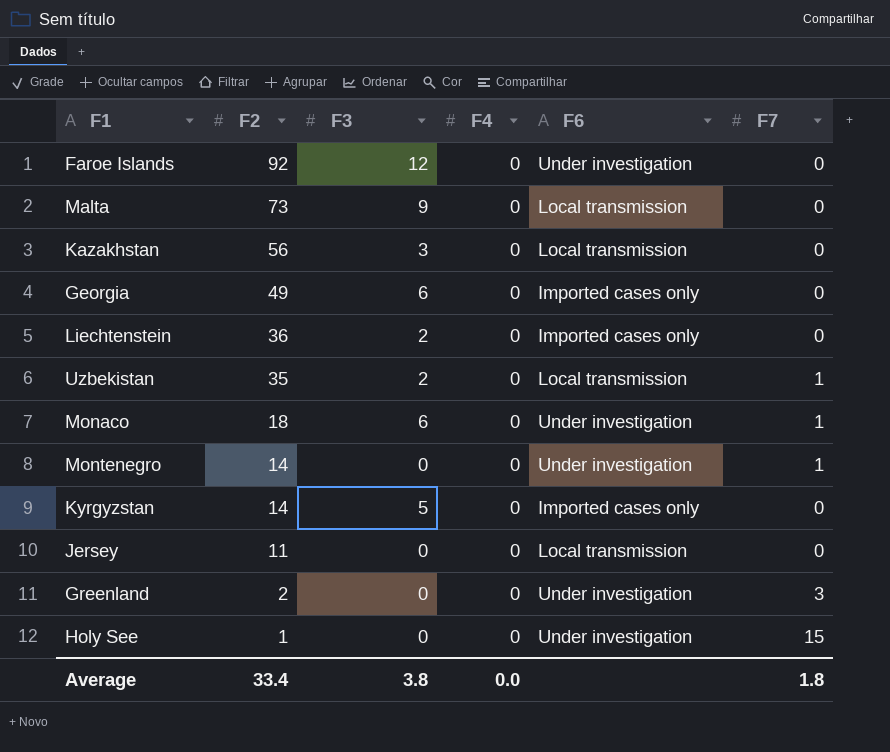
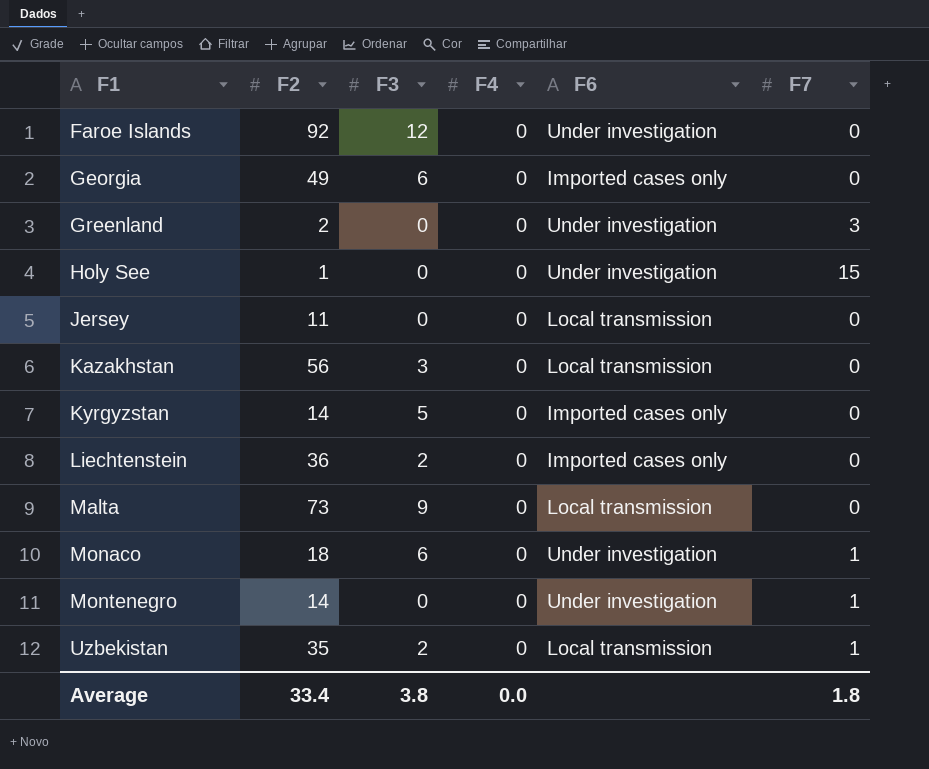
row order: F2 descending -> F1 ascending

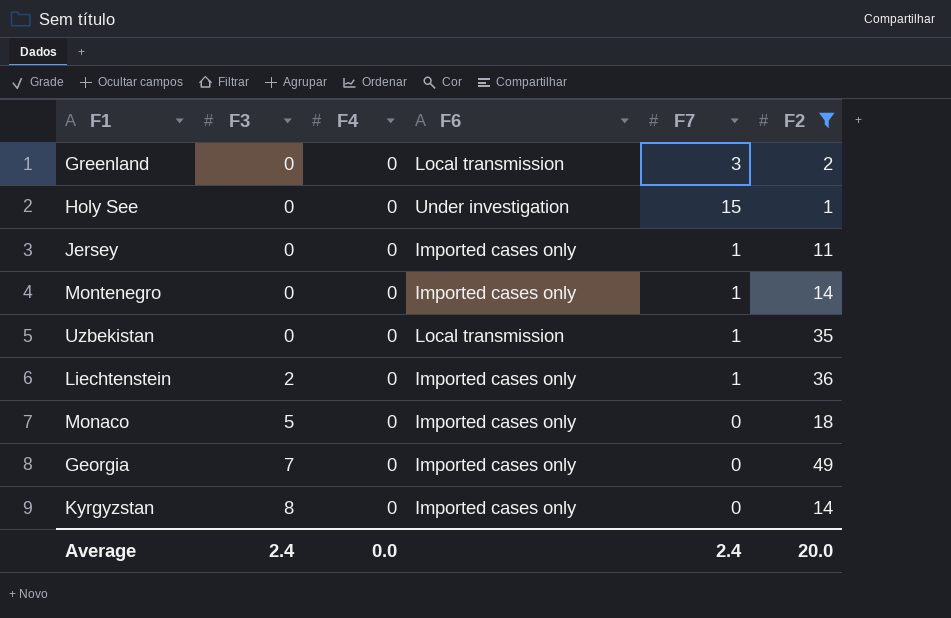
filter: none -> F2 <= 49
row order: F1 ascending -> F3 ascending
column F2 | position: 2 -> 6
Greenland | F6: Under investigation -> Local transmission
Jersey | F6: Local transmission -> Imported cases only
Jersey | F7: 0 -> 1
Montenegro | F6: Under investigation -> Imported cases only
Uzbekistan | F3: 2 -> 0
Liechtenstein | F7: 0 -> 1
Monaco | F3: 6 -> 5
Monaco | F6: Under investigation -> Imported cases only
Monaco | F7: 1 -> 0
Georgia | F3: 6 -> 7
Kyrgyzstan | F3: 5 -> 8
Average | F3: 3.8 -> 2.4
Average | F7: 1.8 -> 2.4
Average | F2: 33.4 -> 20.0

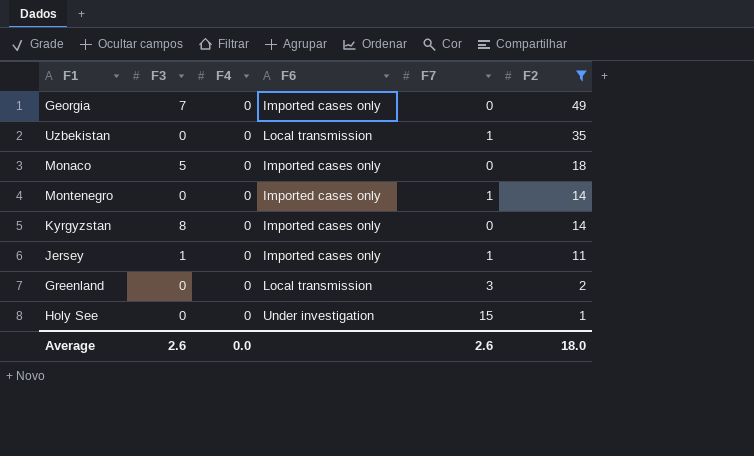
row order: F3 ascending -> F2 descending
row Liechtenstein: 2 | 0 | Imported cases only | 1 | 36 -> none
Jersey | F3: 0 -> 1
Average | F3: 2.4 -> 2.6
Average | F7: 2.4 -> 2.6
Average | F2: 20.0 -> 18.0

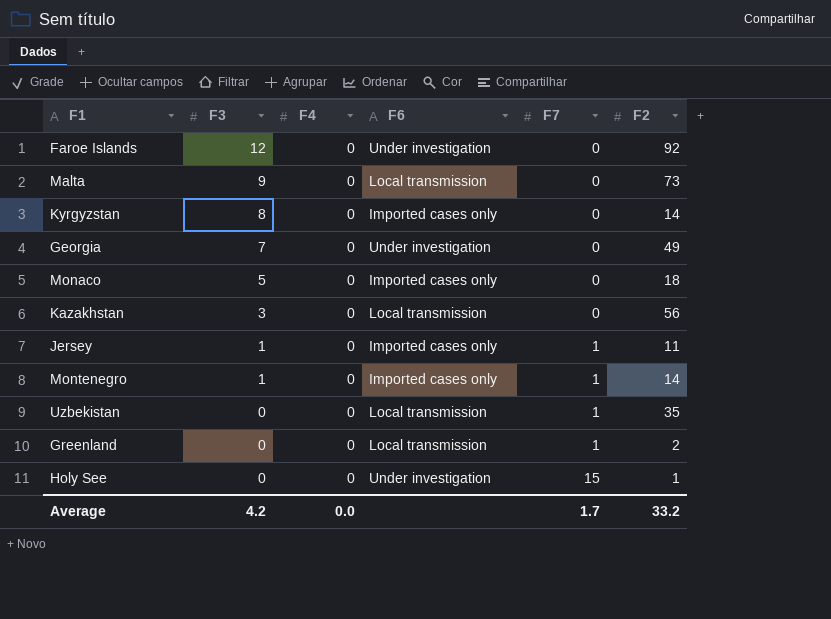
filter: F2 <= 49 -> none
row order: F2 descending -> F3 descending
Georgia | F6: Imported cases only -> Under investigation
Montenegro | F3: 0 -> 1
Greenland | F7: 3 -> 1
Average | F3: 2.6 -> 4.2
Average | F7: 2.6 -> 1.7
Average | F2: 18.0 -> 33.2

